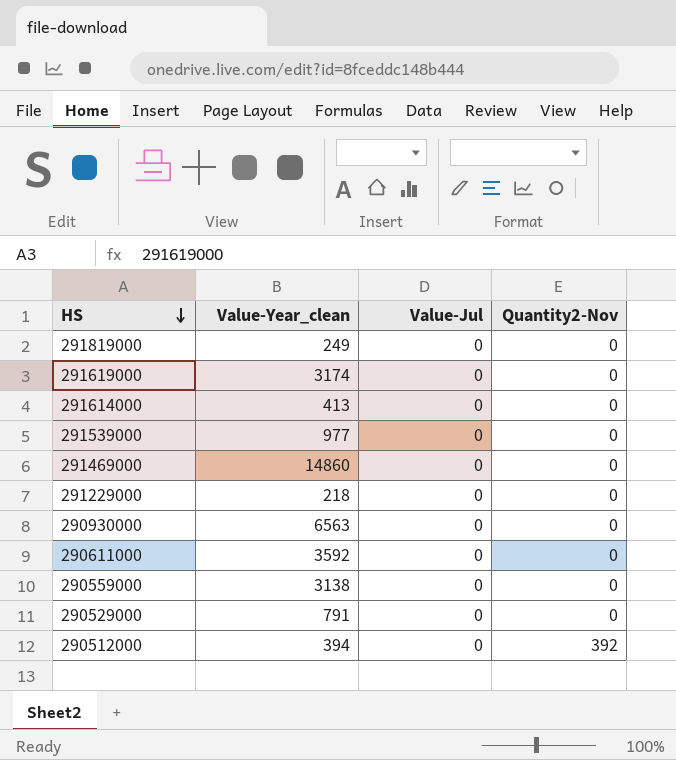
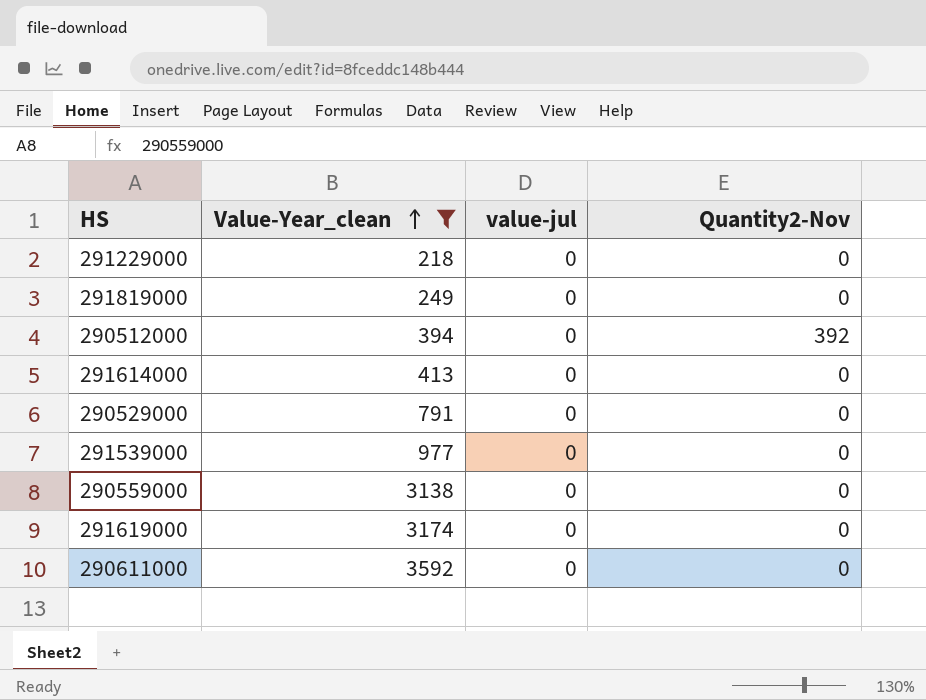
filter: none -> Value-Year_clean <= 3592
row order: HS descending -> Value-Year_clean ascending
column name: Value-Jul -> value-jul

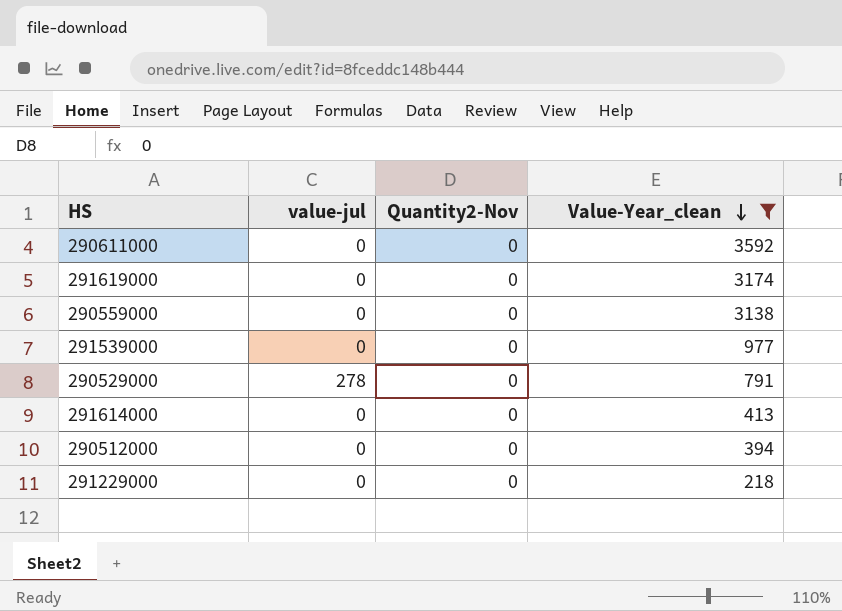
row order: Value-Year_clean ascending -> Value-Year_clean descending
column Value-Year_clean | position: 2 -> 4
row 291819000: 249 | 0 | 0 -> none
290529000 | value-jul: 0 -> 278
290512000 | Quantity2-Nov: 392 -> 0

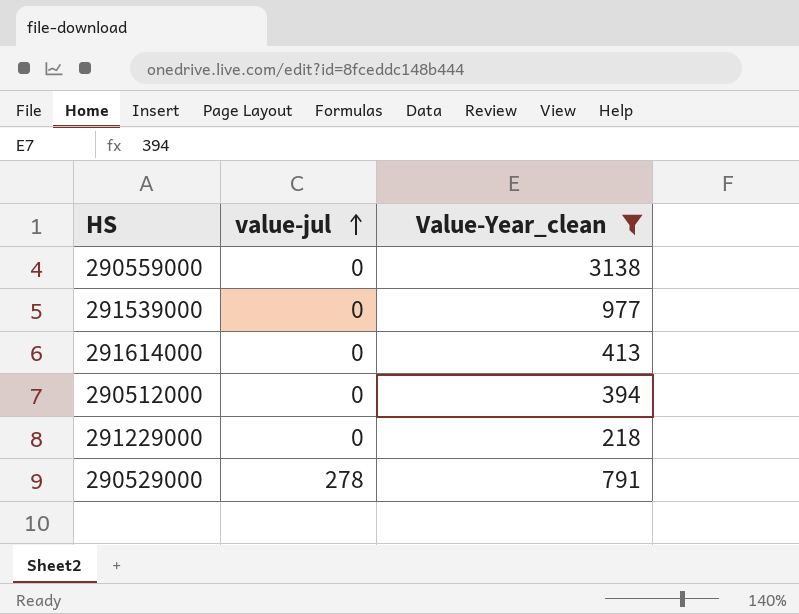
row order: Value-Year_clean descending -> value-jul ascending
column Quantity2-Nov | position: 3 -> none
row 290611000: 0 | 0 | 3592 -> none
row 291619000: 0 | 0 | 3174 -> none

